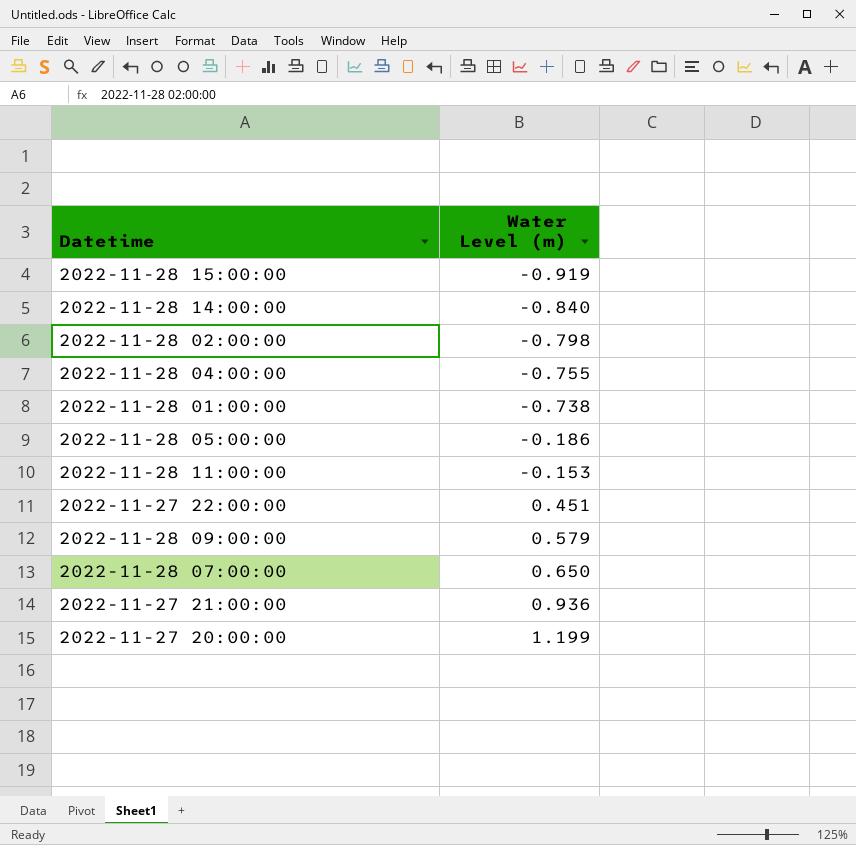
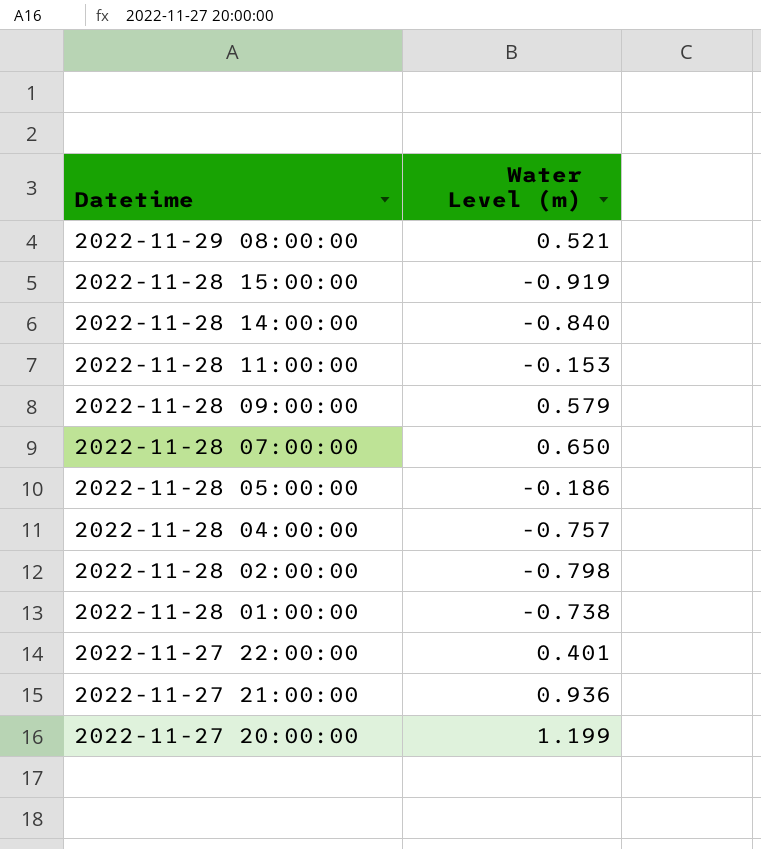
row order: Water Level (m) ascending -> Datetime descending
row 2022-11-29 08:00:00: none -> 0.521
2022-11-28 04:00:00 | Water Level (m): -0.755 -> -0.757
2022-11-27 22:00:00 | Water Level (m): 0.451 -> 0.401

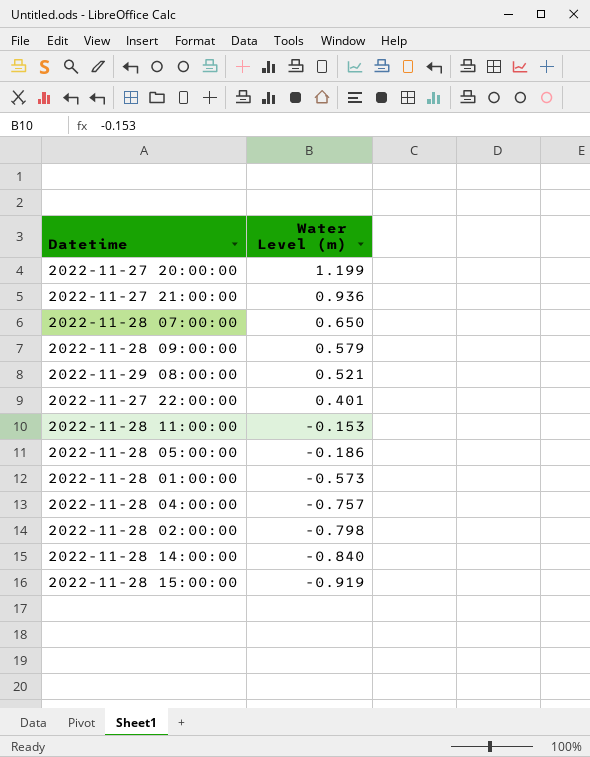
row order: Datetime descending -> Water Level (m) descending
2022-11-28 01:00:00 | Water Level (m): -0.738 -> -0.573

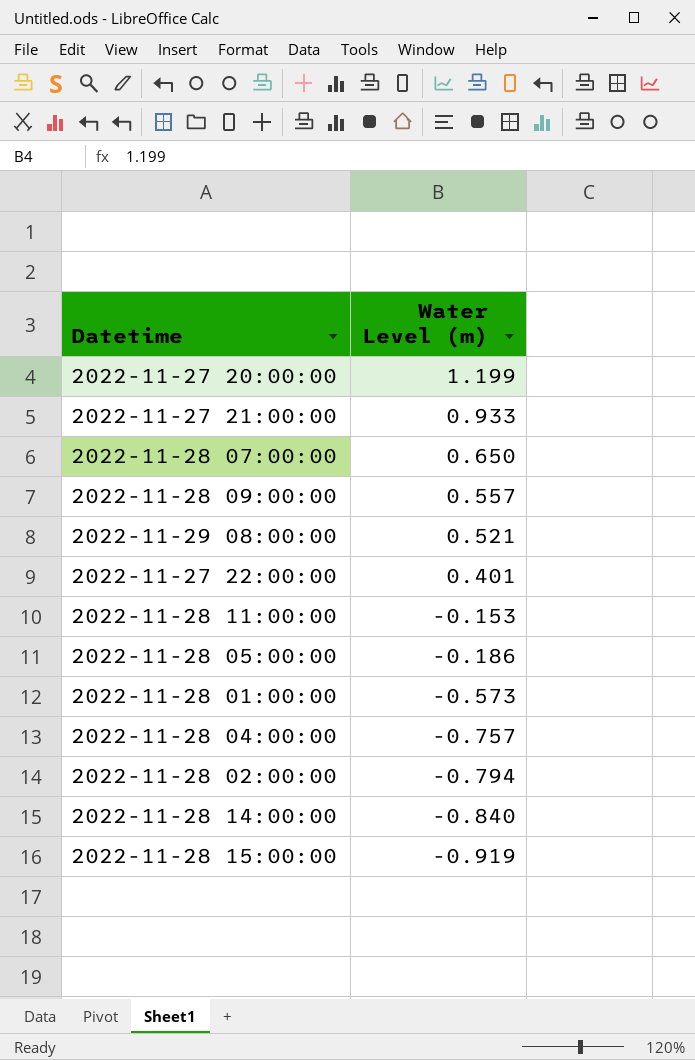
2022-11-27 21:00:00 | Water Level (m): 0.936 -> 0.933
2022-11-28 09:00:00 | Water Level (m): 0.579 -> 0.557
2022-11-28 02:00:00 | Water Level (m): -0.798 -> -0.794

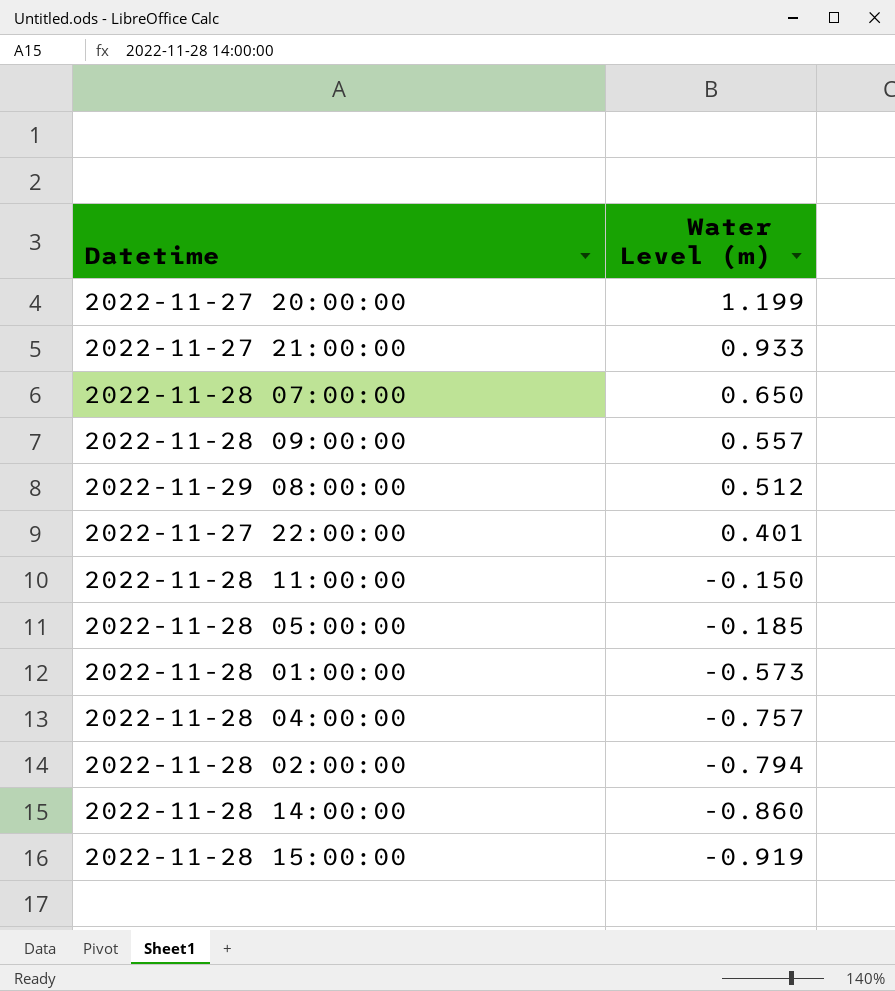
2022-11-29 08:00:00 | Water Level (m): 0.521 -> 0.512
2022-11-28 11:00:00 | Water Level (m): -0.153 -> -0.150
2022-11-28 05:00:00 | Water Level (m): -0.186 -> -0.185
2022-11-28 14:00:00 | Water Level (m): -0.840 -> -0.860

